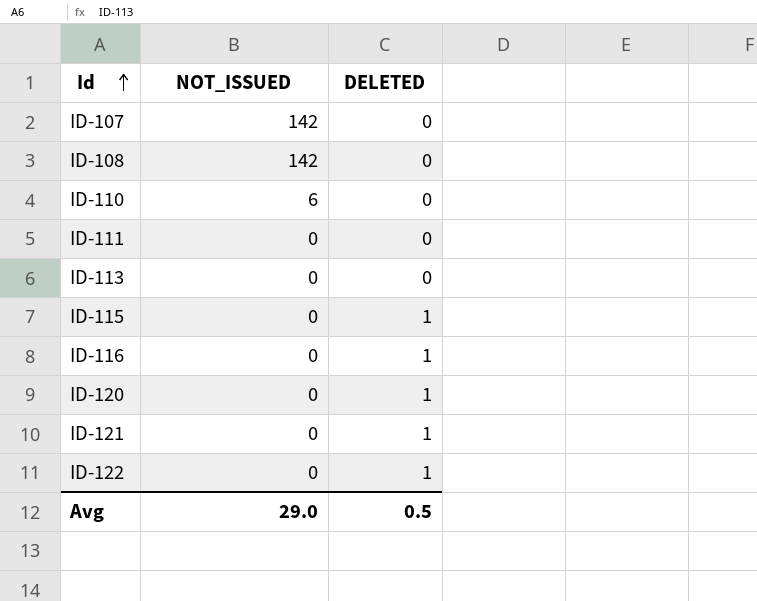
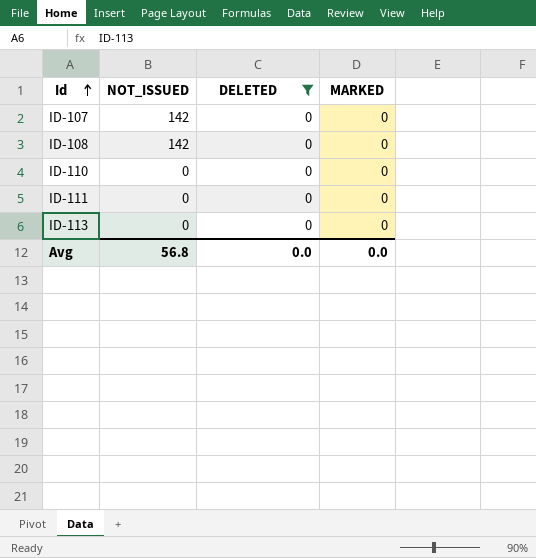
filter: none -> DELETED = 0
column MARKED | position: none -> 4
ID-110 | NOT_ISSUED: 6 -> 0
Avg | NOT_ISSUED: 29.0 -> 56.8
Avg | DELETED: 0.5 -> 0.0

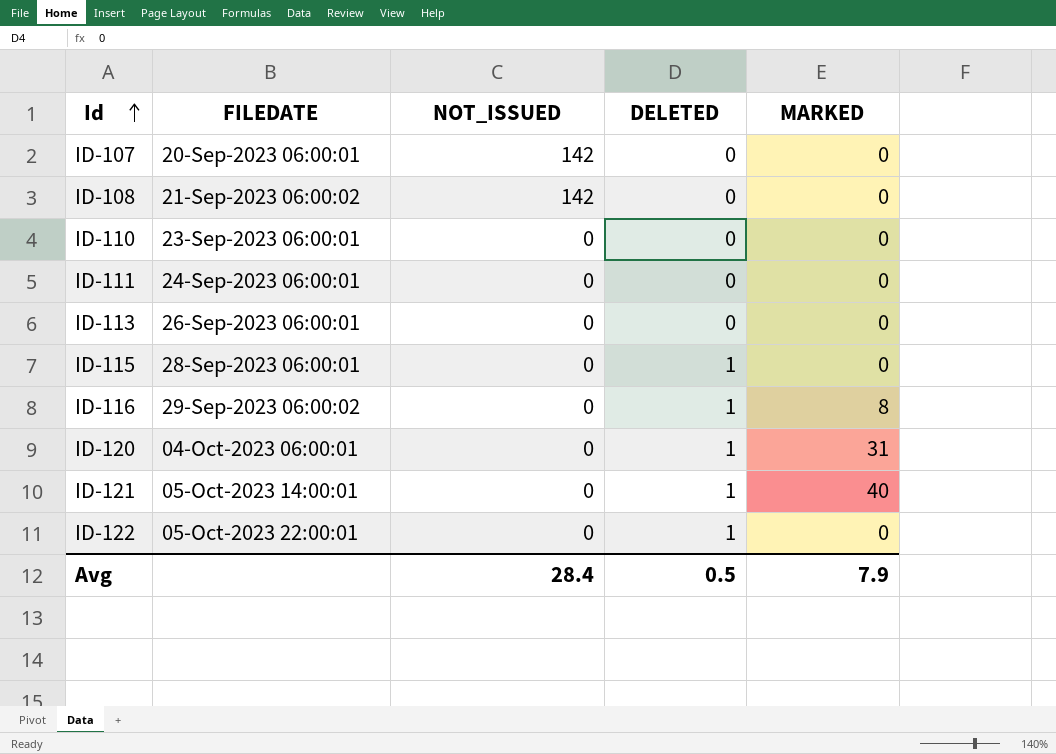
filter: DELETED = 0 -> none
column FILEDATE | position: none -> 2
Avg | NOT_ISSUED: 56.8 -> 28.4
Avg | DELETED: 0.0 -> 0.5
Avg | MARKED: 0.0 -> 7.9

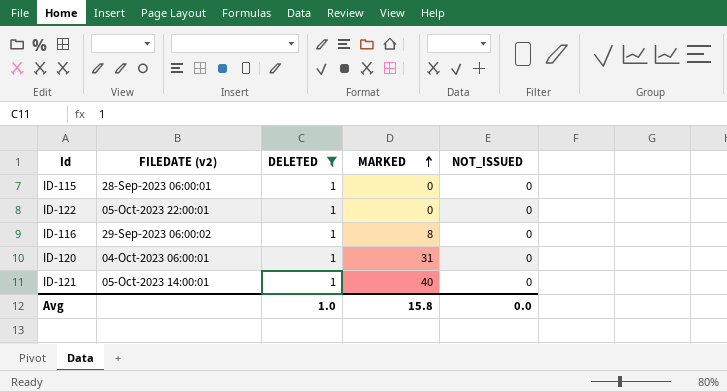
filter: none -> DELETED = 1
row order: Id ascending -> MARKED ascending
column name: FILEDATE -> FILEDATE (v2)
column NOT_ISSUED | position: 3 -> 5
Avg | DELETED: 0.5 -> 1.0
Avg | MARKED: 7.9 -> 15.8
Avg | NOT_ISSUED: 28.4 -> 0.0

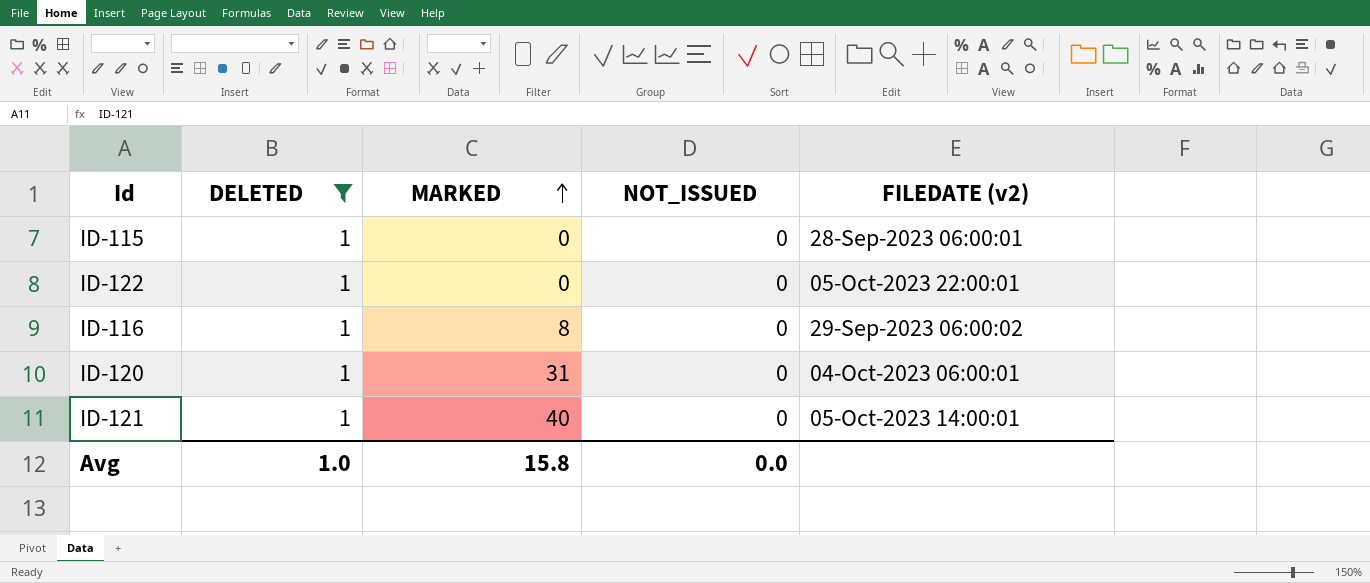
column FILEDATE (v2) | position: 2 -> 5

